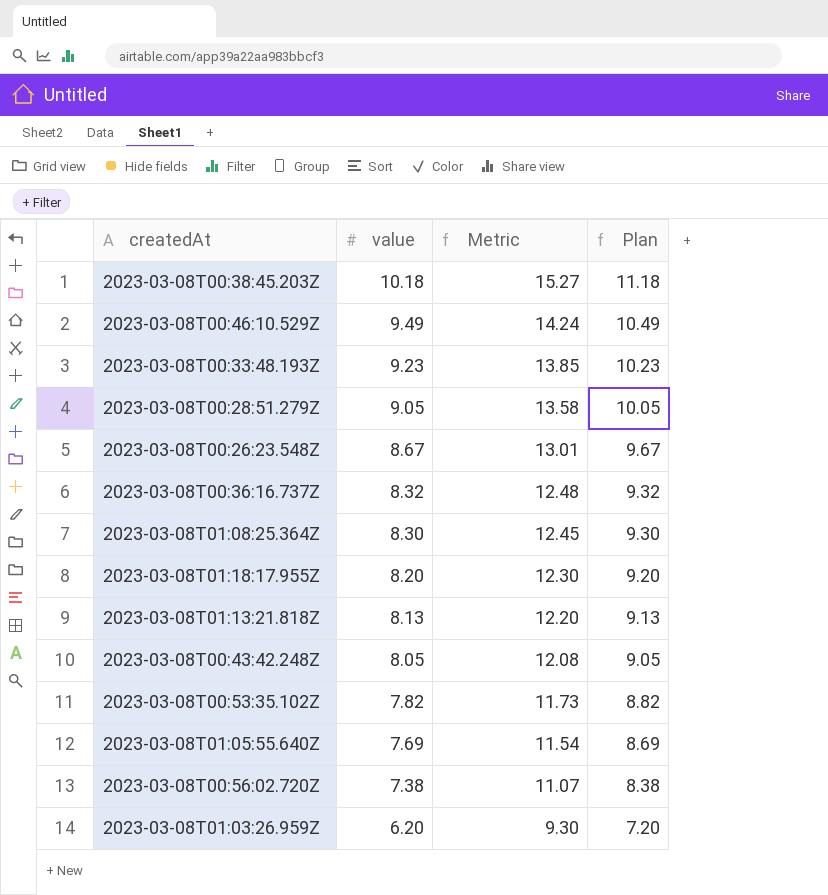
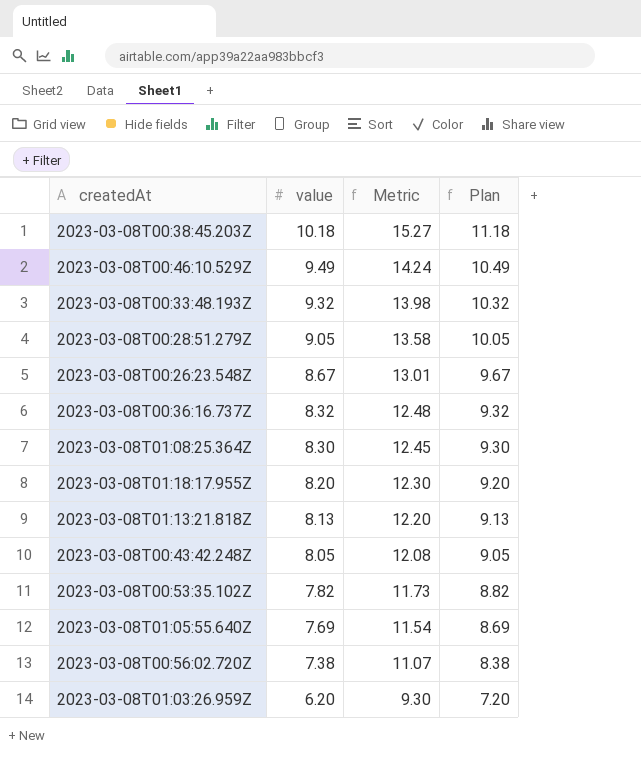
2023-03-08T00:33:48.193Z | value: 9.23 -> 9.32
2023-03-08T00:33:48.193Z | Metric: 13.85 -> 13.98
2023-03-08T00:33:48.193Z | Plan: 10.23 -> 10.32

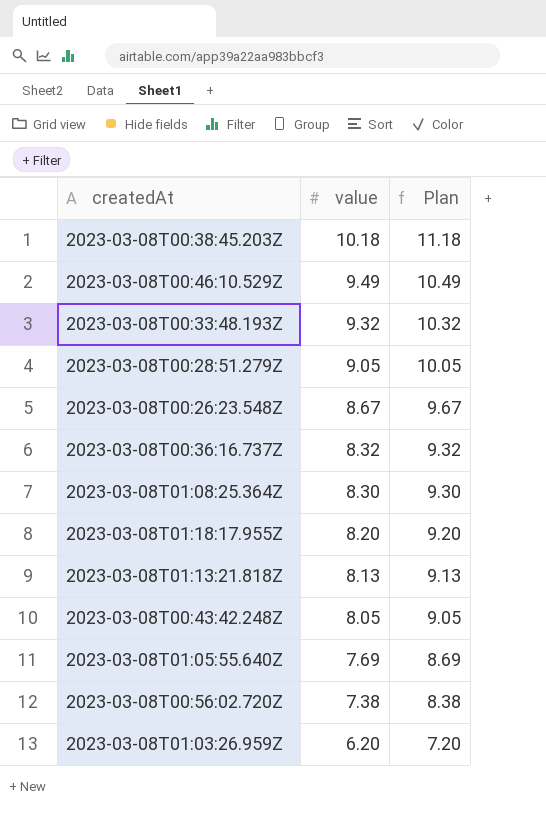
column Metric | formula: [value] * 1.5 -> none
row 2023-03-08T00:53:35.102Z: 7.82 | 11.73 | 8.82 -> none

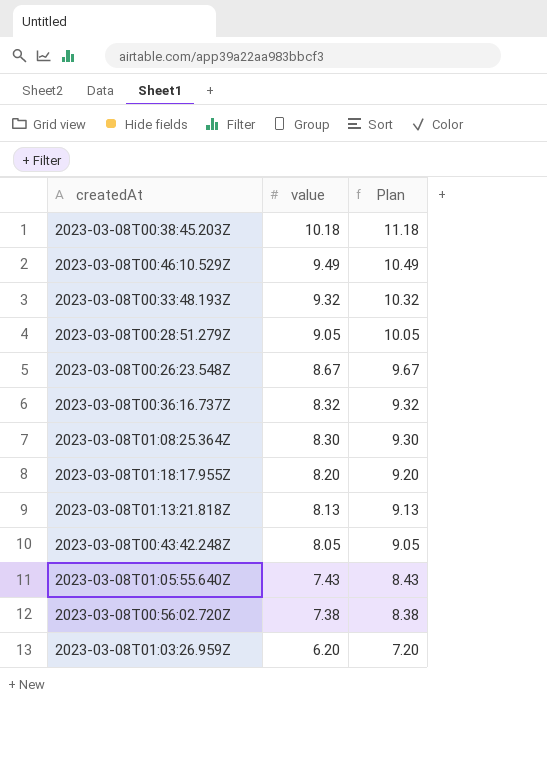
2023-03-08T01:05:55.640Z | value: 7.69 -> 7.43
2023-03-08T01:05:55.640Z | Plan: 8.69 -> 8.43

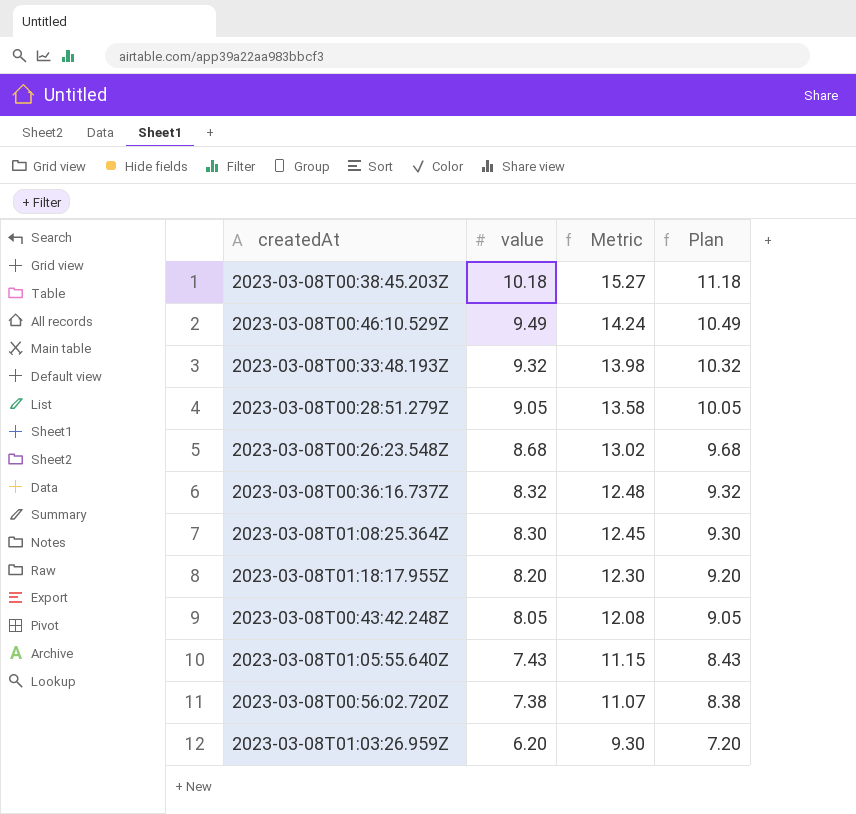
column Metric | formula: none -> [value] * 1.5
row 2023-03-08T01:13:21.818Z: 8.13 | 9.13 -> none
2023-03-08T00:26:23.548Z | value: 8.67 -> 8.68
2023-03-08T00:26:23.548Z | Plan: 9.67 -> 9.68

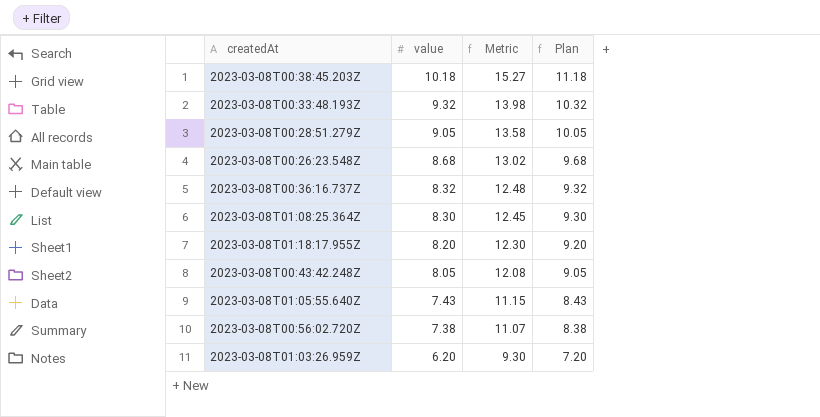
row 2023-03-08T00:46:10.529Z: 9.49 | 14.24 | 10.49 -> none

